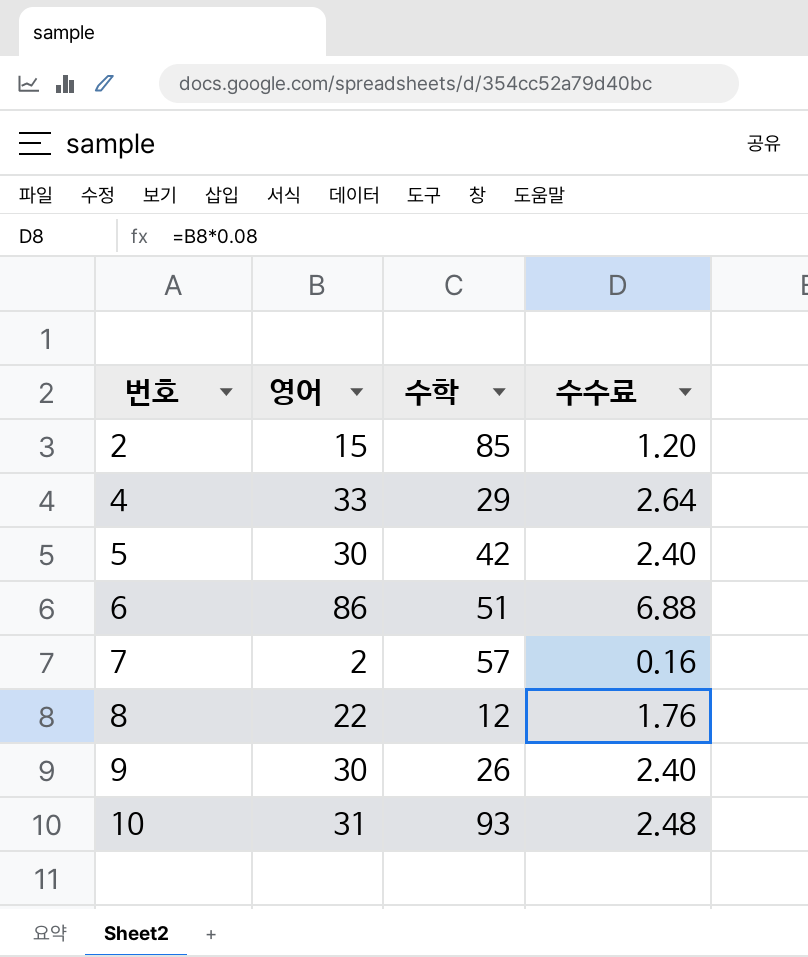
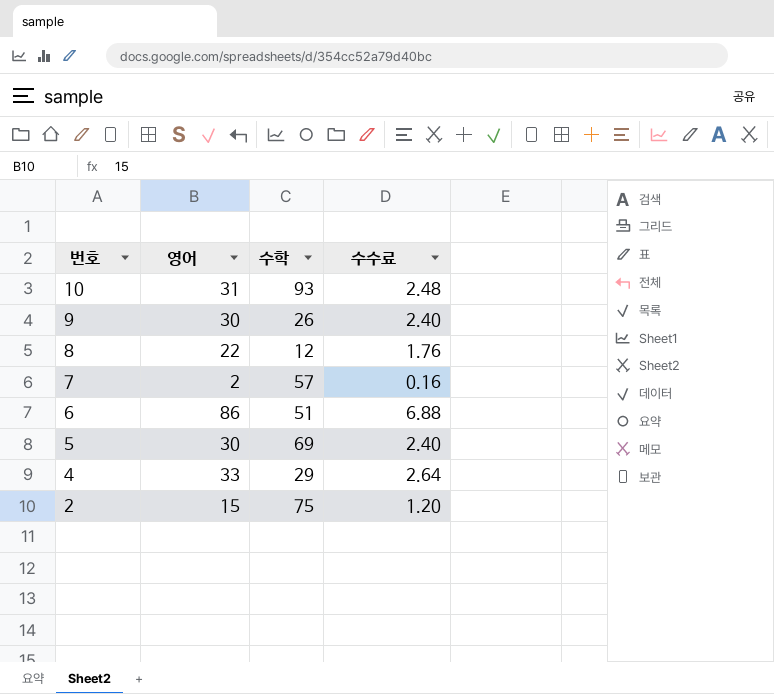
row order: 번호 ascending -> 번호 descending
5 | 수학: 42 -> 69
2 | 수학: 85 -> 75

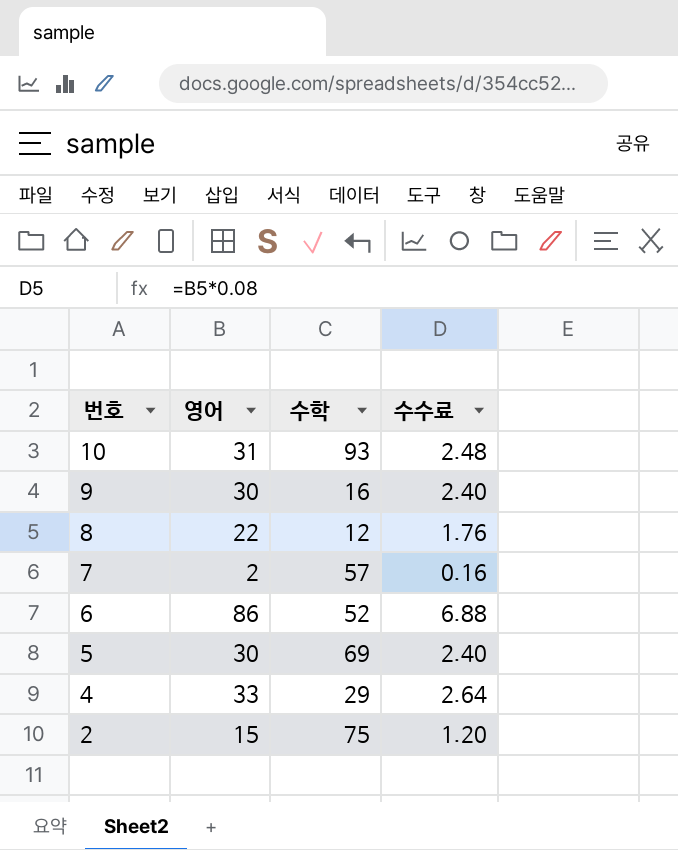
9 | 수학: 26 -> 16
6 | 수학: 51 -> 52

